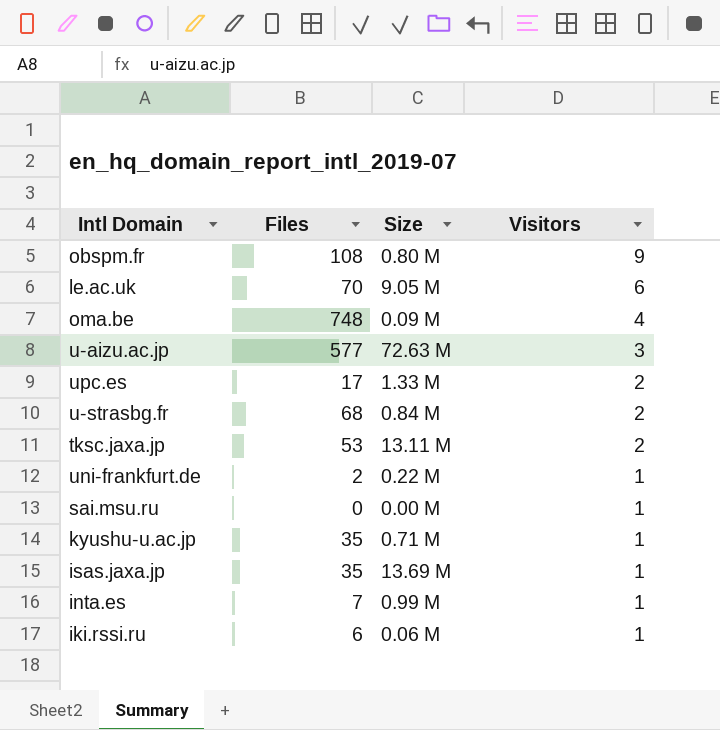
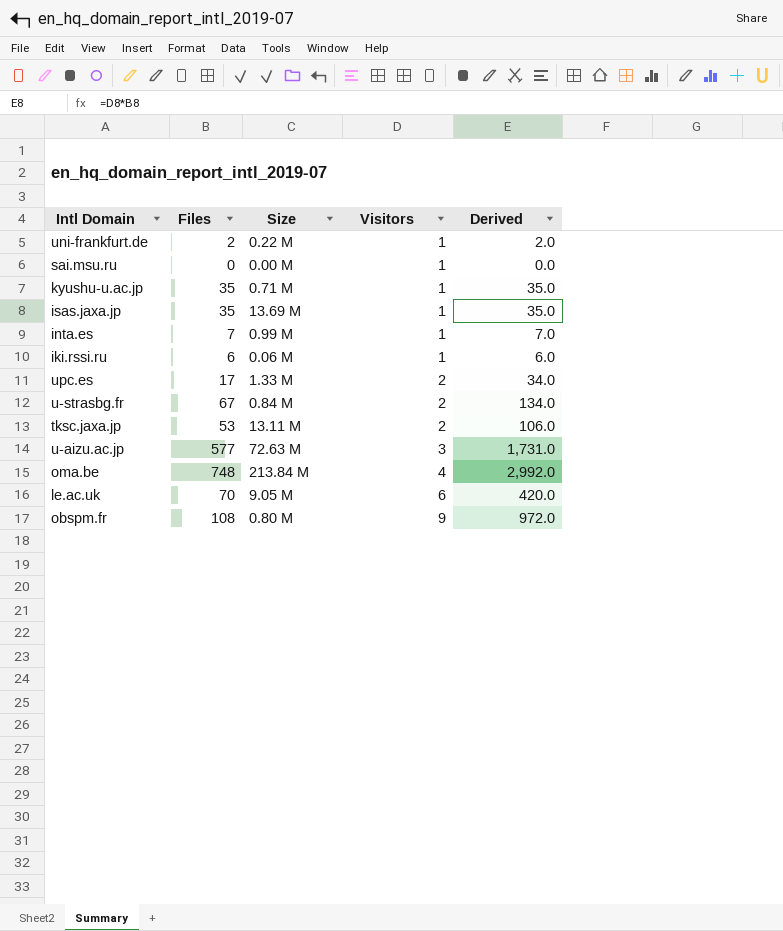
row order: Visitors descending -> Visitors ascending
column Derived | formula: none -> [Files] * [Visitors]
u-strasbg.fr | Files: 68 -> 67
oma.be | Size: 0.09 M -> 213.84 M

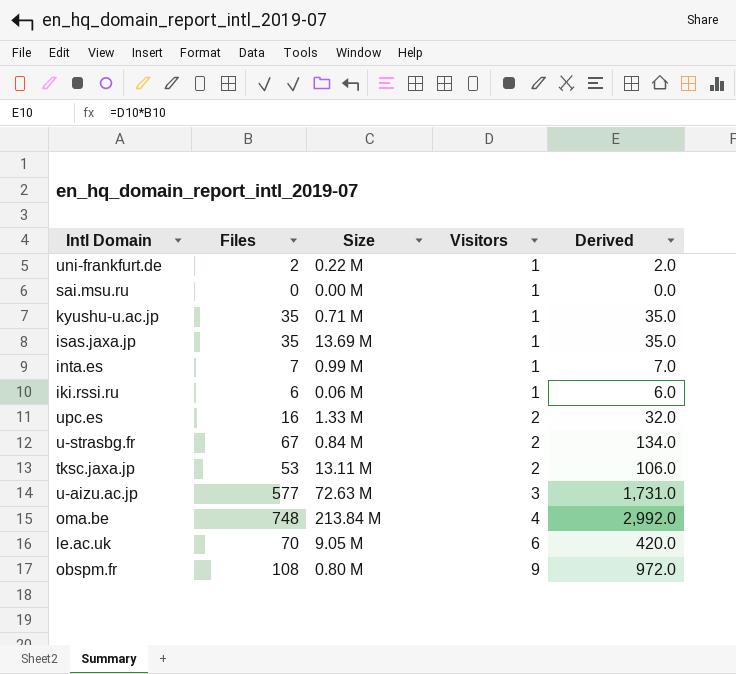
upc.es | Files: 17 -> 16
upc.es | Derived: 34.0 -> 32.0

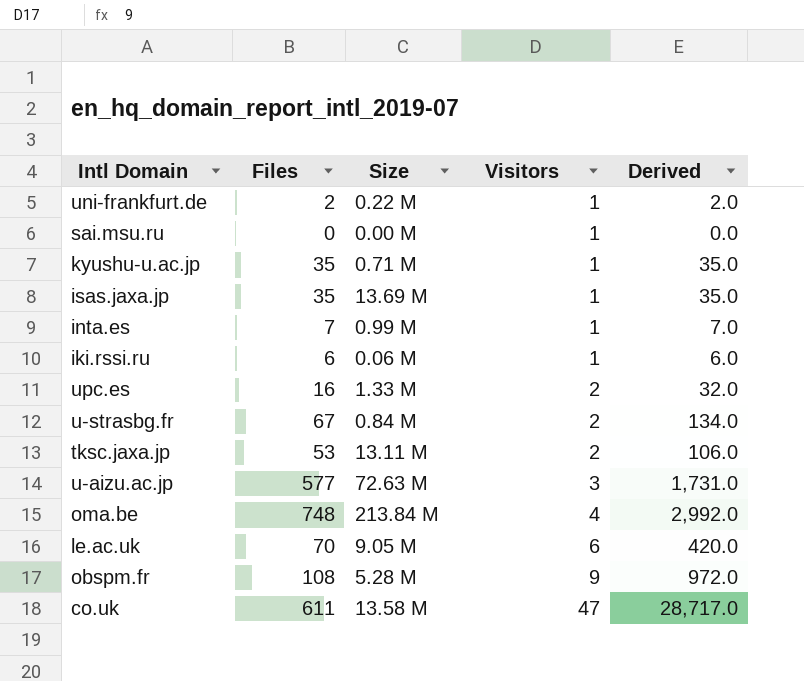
obspm.fr | Size: 0.80 M -> 5.28 M
row co.uk: none -> 611 | 13.58 M | 47 | 28,717.0

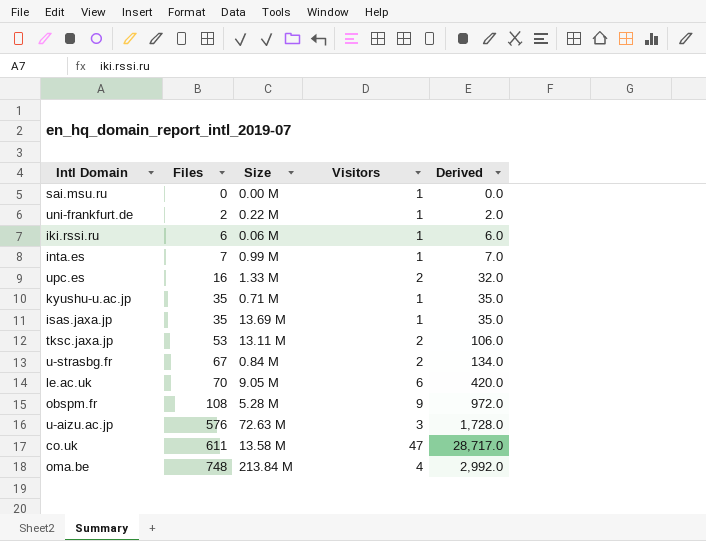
row order: Visitors ascending -> Files ascending
u-aizu.ac.jp | Files: 577 -> 576
u-aizu.ac.jp | Derived: 1,731.0 -> 1,728.0

